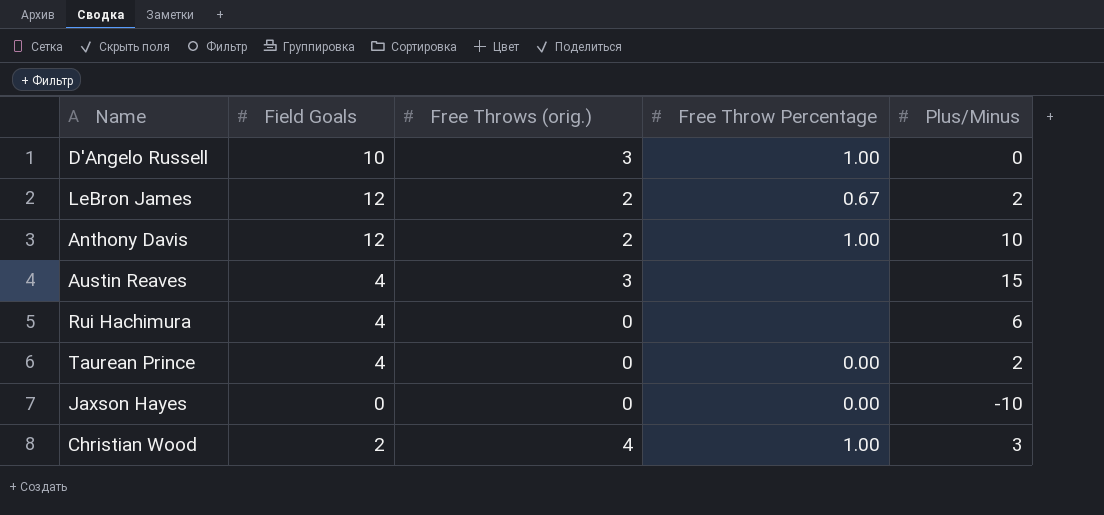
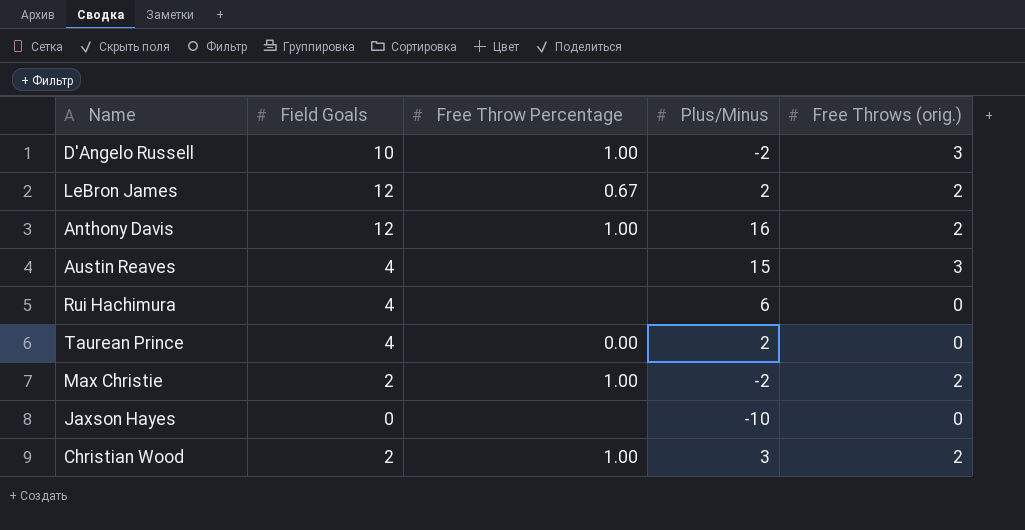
column Free Throws (orig.) | position: 3 -> 5
D'Angelo Russell | Plus/Minus: 0 -> -2
Anthony Davis | Plus/Minus: 10 -> 16
row Max Christie: none -> 2 | 1.00 | -2 | 2
Jaxson Hayes | Free Throw Percentage: 0.00 -> none
Christian Wood | Free Throws (orig.): 4 -> 2

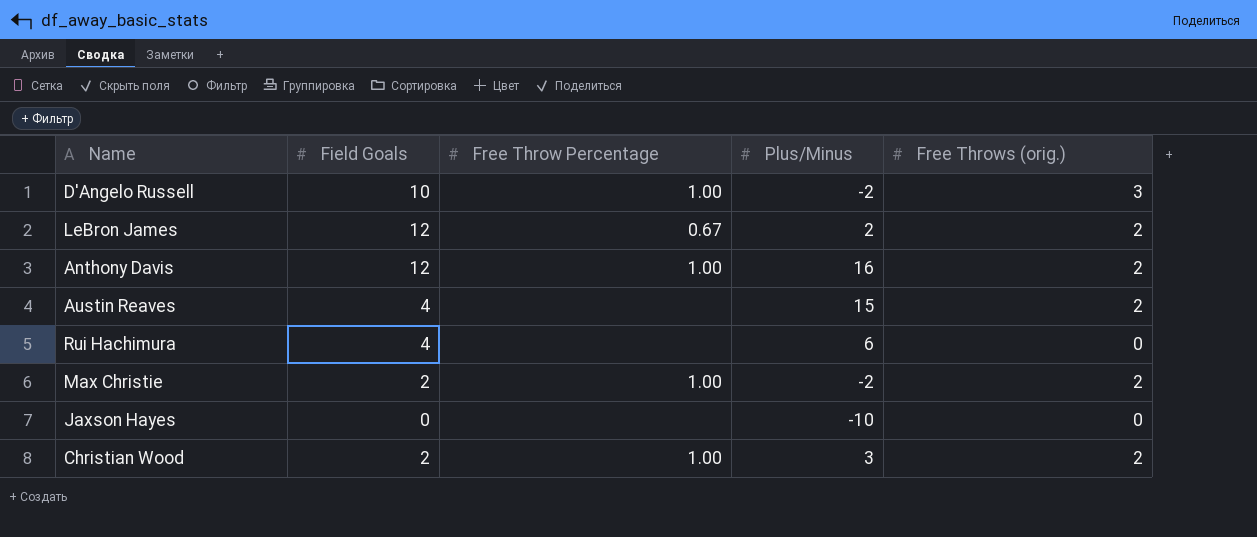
row Taurean Prince: 4 | 0.00 | 2 | 0 -> none
Austin Reaves | Free Throws (orig.): 3 -> 2

